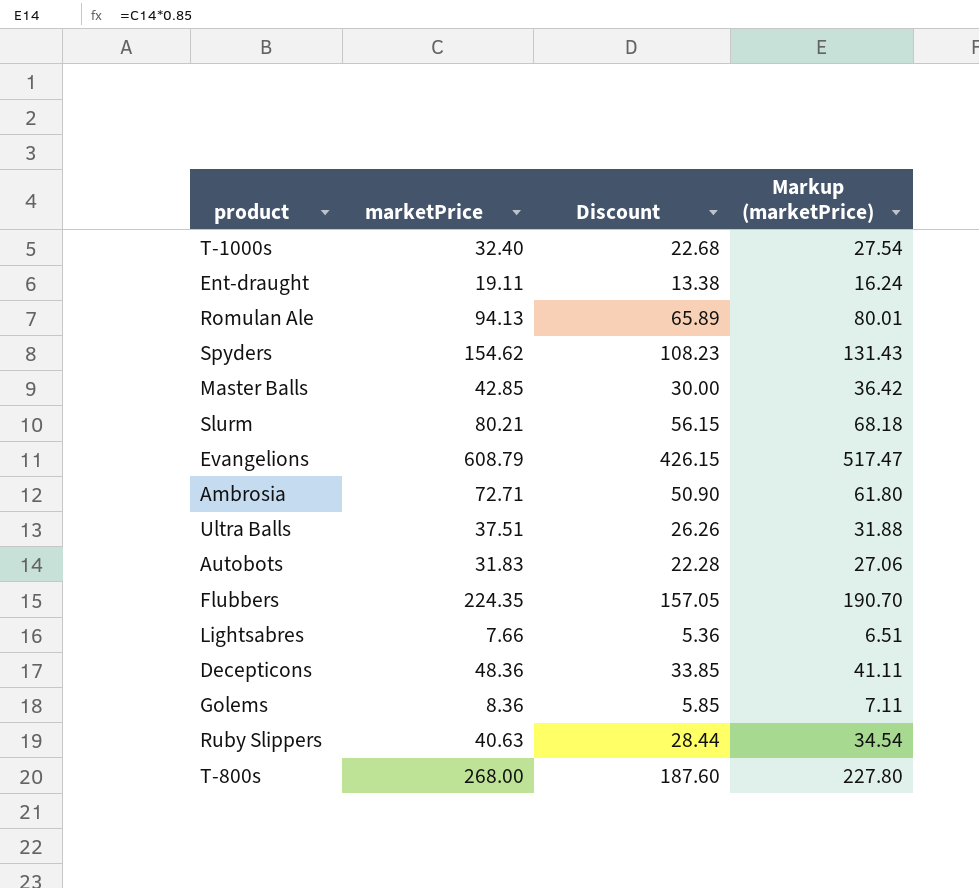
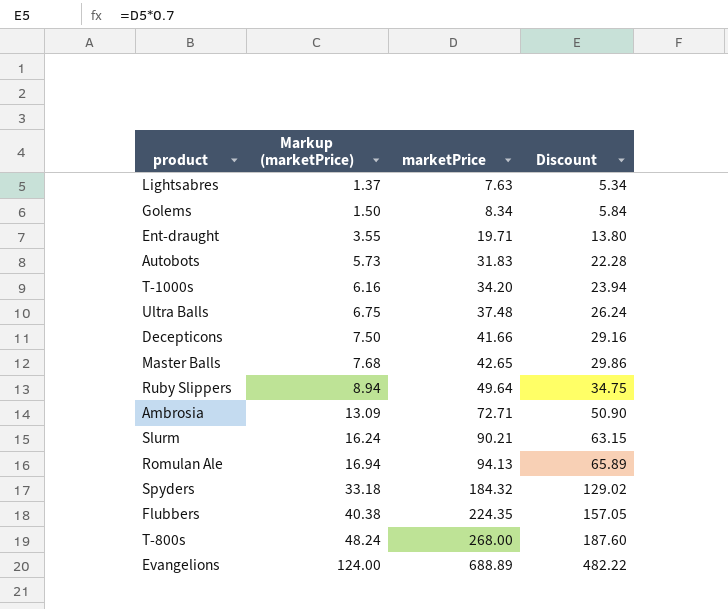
row order: none -> Markup (marketPrice) ascending
column Markup (marketPrice) | formula: [marketPrice] * 0.85 -> [marketPrice] * 0.18
column Markup (marketPrice) | position: 4 -> 2
Lightsabres | marketPrice: 7.66 -> 7.63
Lightsabres | Discount: 5.36 -> 5.34
Golems | marketPrice: 8.36 -> 8.34
Golems | Discount: 5.85 -> 5.84
Ent-draught | marketPrice: 19.11 -> 19.71
Ent-draught | Discount: 13.38 -> 13.80
T-1000s | marketPrice: 32.40 -> 34.20
T-1000s | Discount: 22.68 -> 23.94
Ultra Balls | marketPrice: 37.51 -> 37.48
Ultra Balls | Discount: 26.26 -> 26.24
Decepticons | marketPrice: 48.36 -> 41.66
Decepticons | Discount: 33.85 -> 29.16
Master Balls | marketPrice: 42.85 -> 42.65
Master Balls | Discount: 30.00 -> 29.86
Ruby Slippers | marketPrice: 40.63 -> 49.64
Ruby Slippers | Discount: 28.44 -> 34.75
Slurm | marketPrice: 80.21 -> 90.21
Slurm | Discount: 56.15 -> 63.15
Spyders | marketPrice: 154.62 -> 184.32
Spyders | Discount: 108.23 -> 129.02
Evangelions | marketPrice: 608.79 -> 688.89
Evangelions | Discount: 426.15 -> 482.22

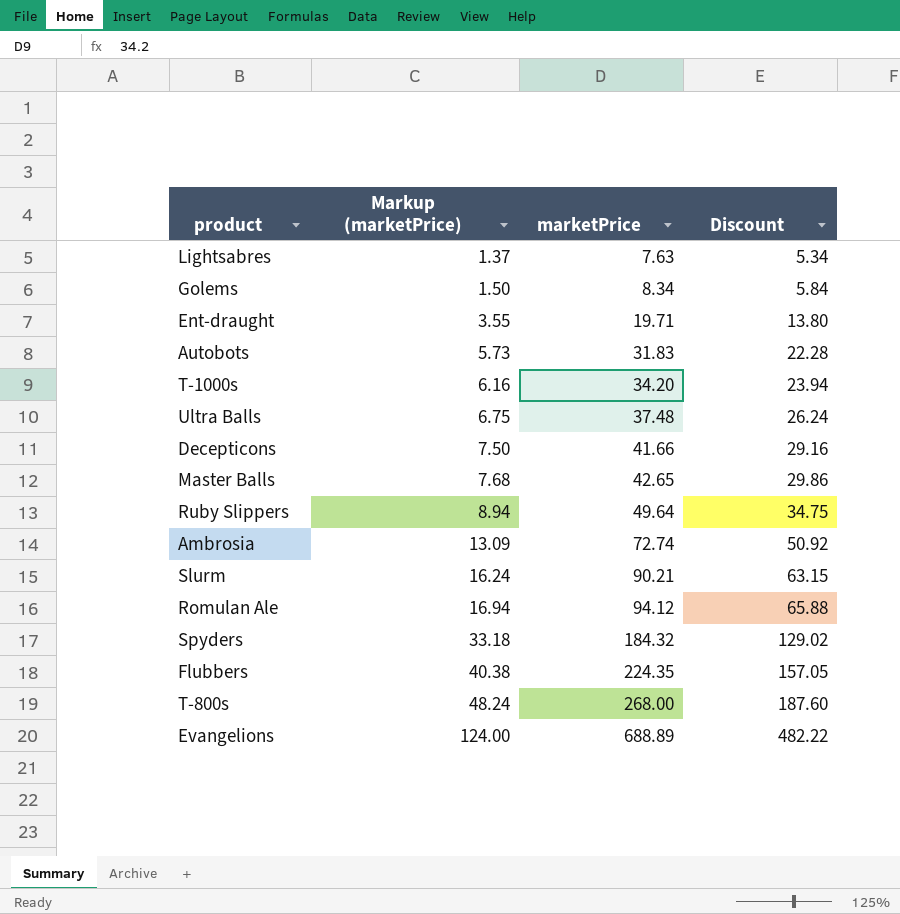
Ambrosia | marketPrice: 72.71 -> 72.74
Ambrosia | Discount: 50.90 -> 50.92
Romulan Ale | marketPrice: 94.13 -> 94.12
Romulan Ale | Discount: 65.89 -> 65.88

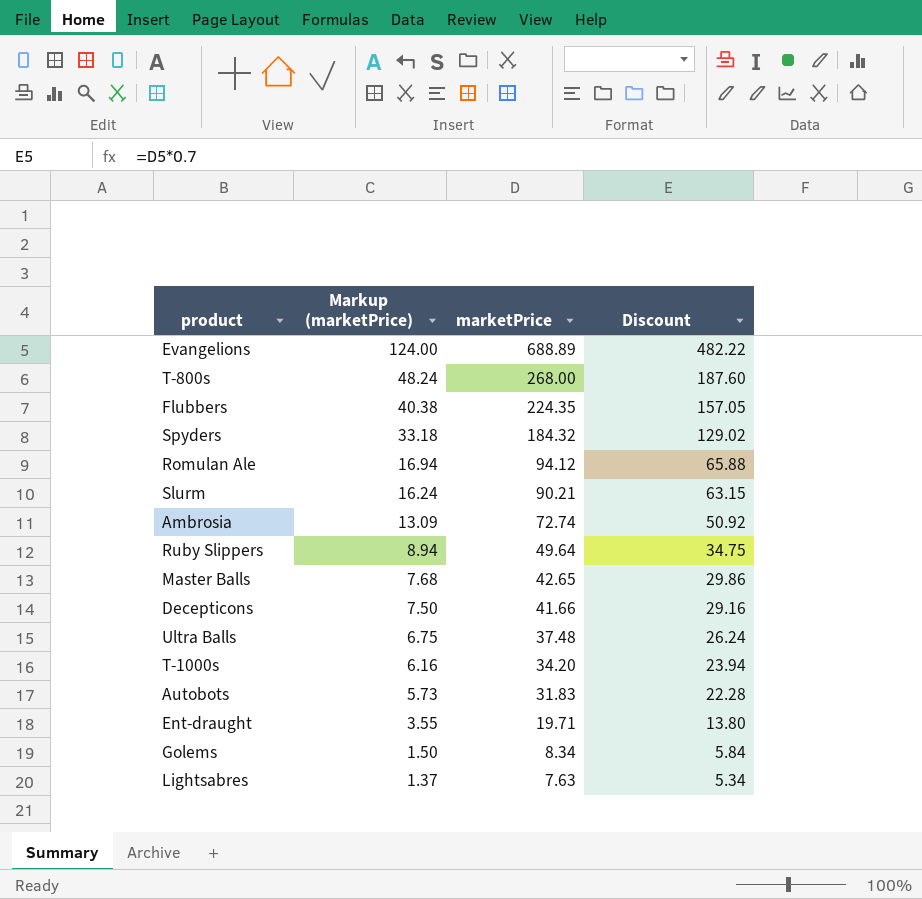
row order: Markup (marketPrice) ascending -> Markup (marketPrice) descending

